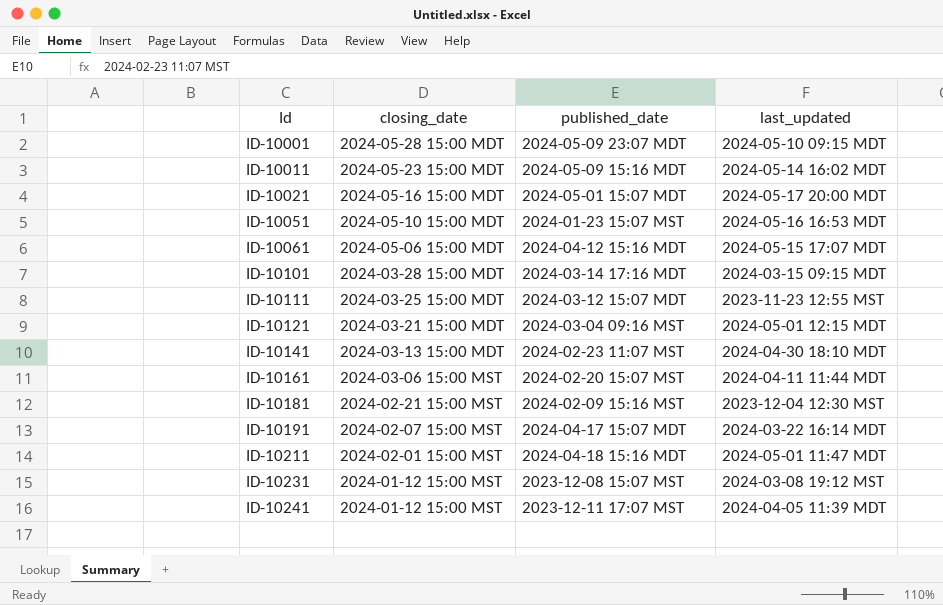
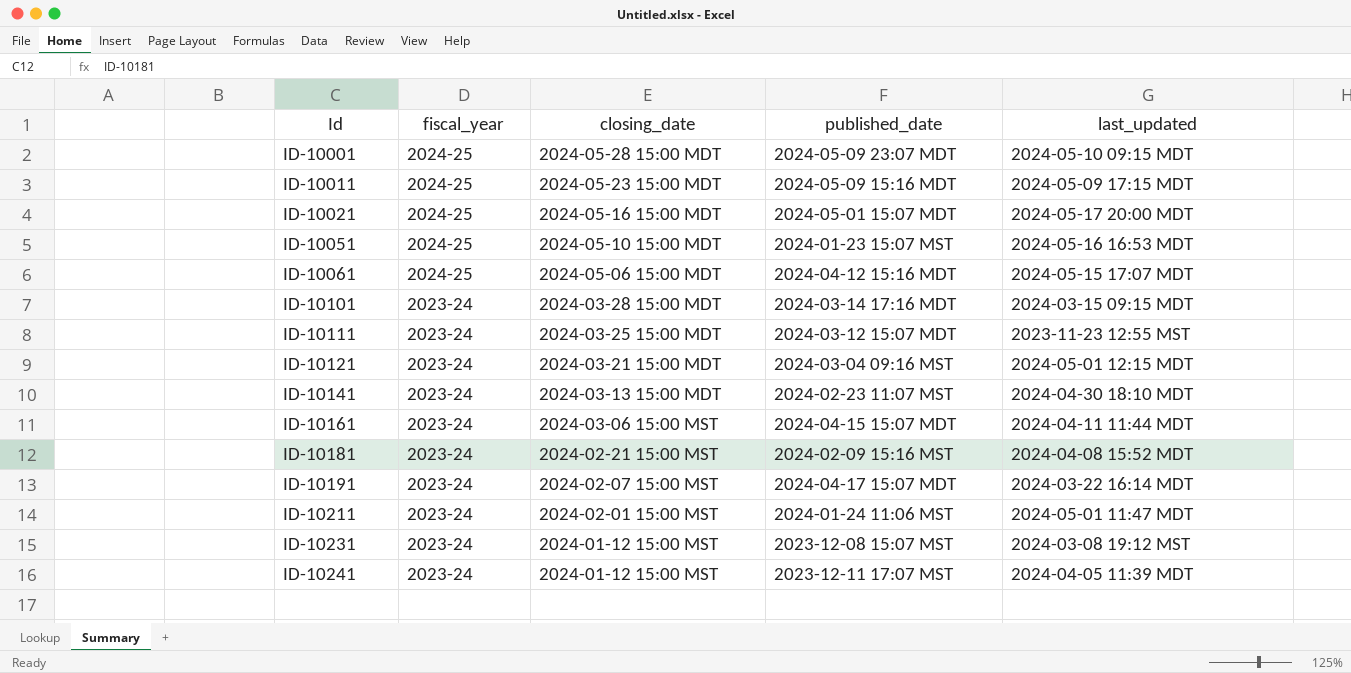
column fiscal_year | position: none -> 2
ID-10011 | last_updated: 2024-05-14 16:02 MDT -> 2024-05-09 17:15 MDT
ID-10161 | published_date: 2024-02-20 15:07 MST -> 2024-04-15 15:07 MDT
ID-10181 | last_updated: 2023-12-04 12:30 MST -> 2024-04-08 15:52 MDT
ID-10211 | published_date: 2024-04-18 15:16 MDT -> 2024-01-24 11:06 MST

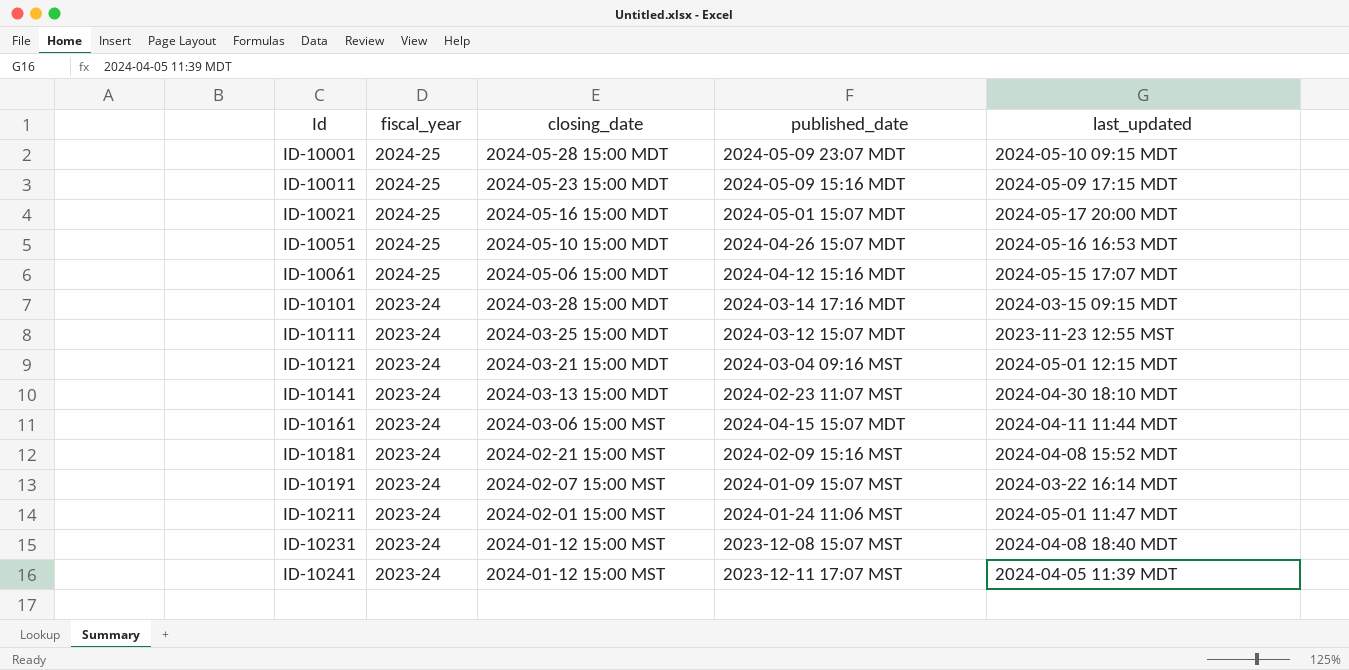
ID-10051 | published_date: 2024-01-23 15:07 MST -> 2024-04-26 15:07 MDT
ID-10191 | published_date: 2024-04-17 15:07 MDT -> 2024-01-09 15:07 MST
ID-10231 | last_updated: 2024-03-08 19:12 MST -> 2024-04-08 18:40 MDT

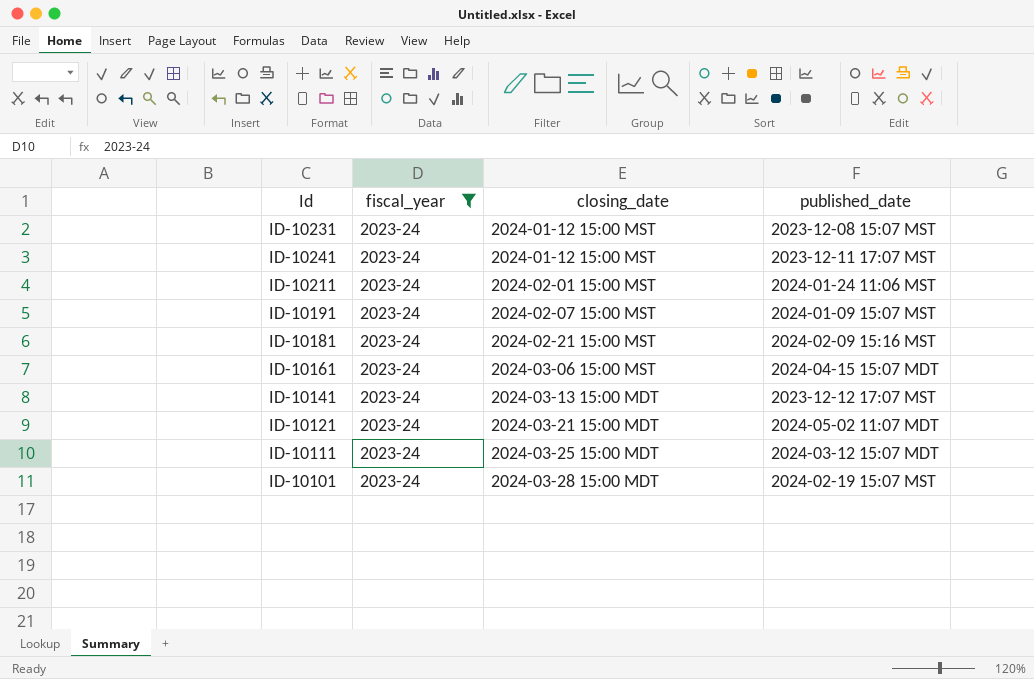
filter: none -> fiscal_year = 2023-24
row order: Id ascending -> closing_date ascending
column last_updated | position: 5 -> none
ID-10141 | published_date: 2024-02-23 11:07 MST -> 2023-12-12 17:07 MST
ID-10121 | published_date: 2024-03-04 09:16 MST -> 2024-05-02 11:07 MDT
ID-10101 | published_date: 2024-03-14 17:16 MDT -> 2024-02-19 15:07 MST

